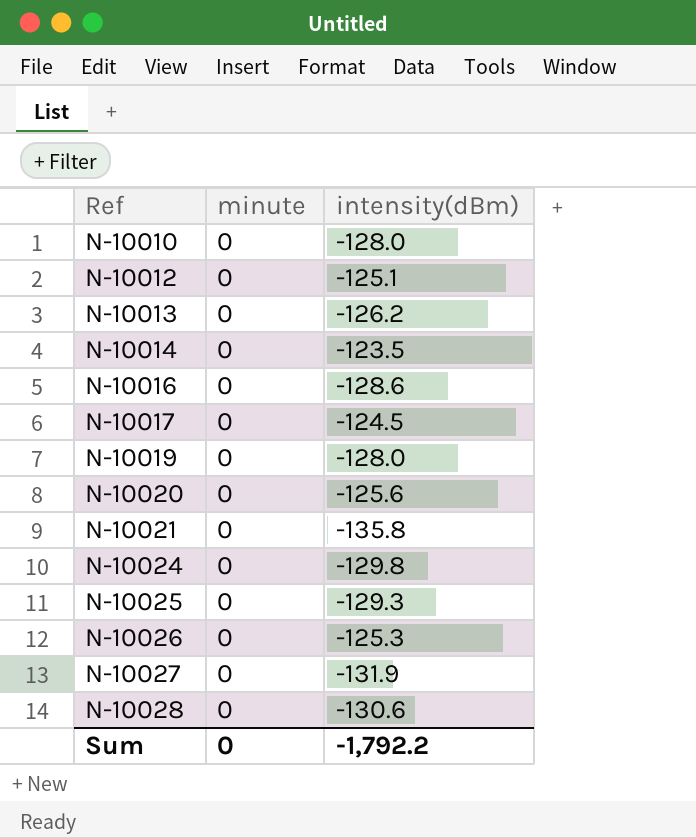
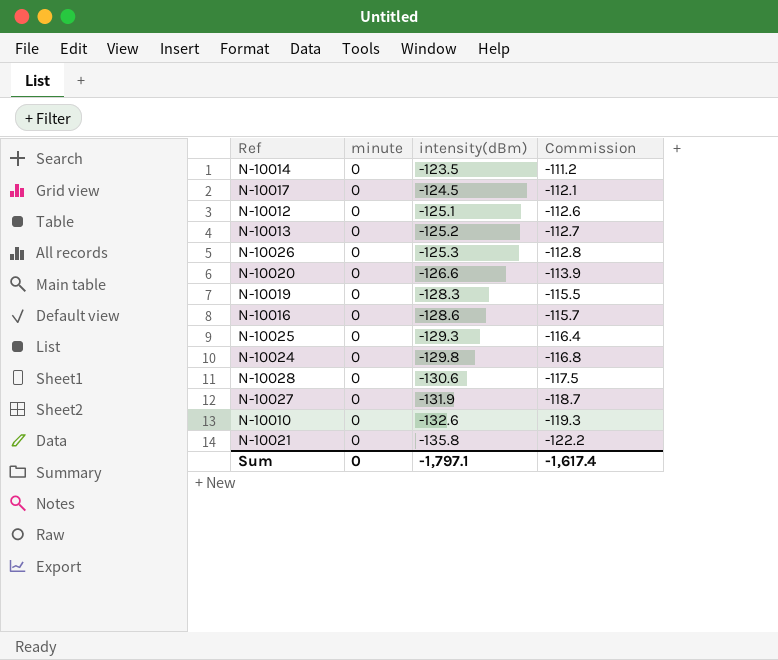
row order: Ref ascending -> intensity(dBm) descending
column Commission | formula: none -> [intensity(dBm)] * 0.9
N-10013 | intensity(dBm): -126.2 -> -125.2
N-10020 | intensity(dBm): -125.6 -> -126.6
N-10019 | intensity(dBm): -128.0 -> -128.3
N-10010 | intensity(dBm): -128.0 -> -132.6
Sum | intensity(dBm): -1,792.2 -> -1,797.1

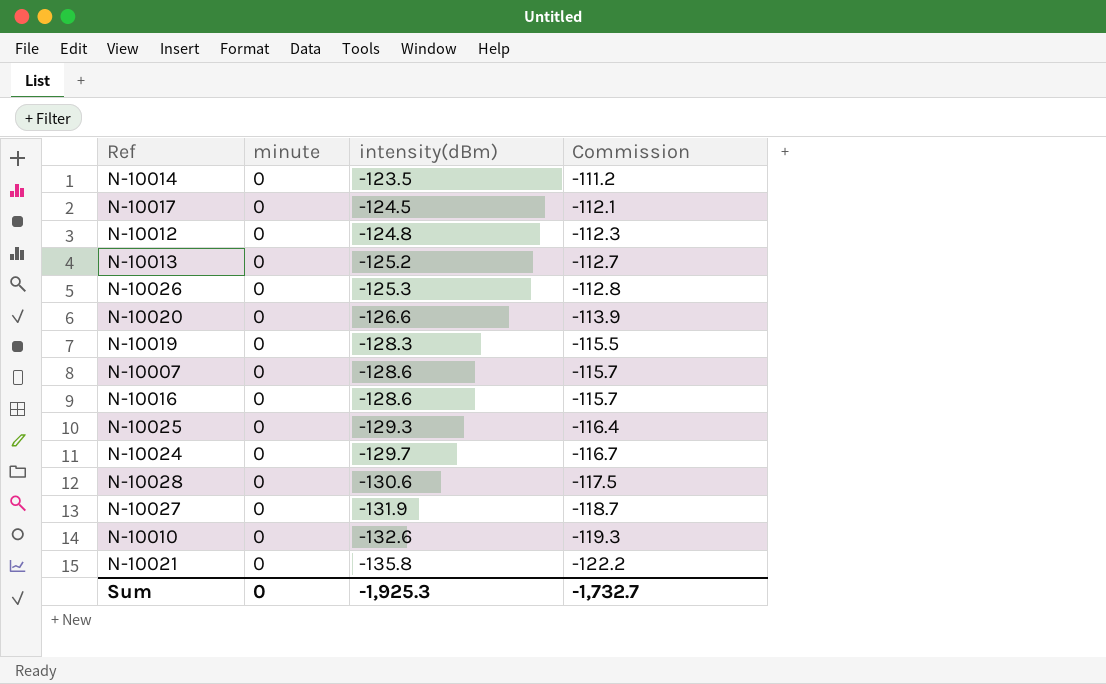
N-10012 | intensity(dBm): -125.1 -> -124.8
N-10012 | Commission: -112.6 -> -112.3
row N-10007: none -> 0 | -128.6 | -115.7
N-10024 | intensity(dBm): -129.8 -> -129.7
N-10024 | Commission: -116.8 -> -116.7
Sum | intensity(dBm): -1,797.1 -> -1,925.3
Sum | Commission: -1,617.4 -> -1,732.7

